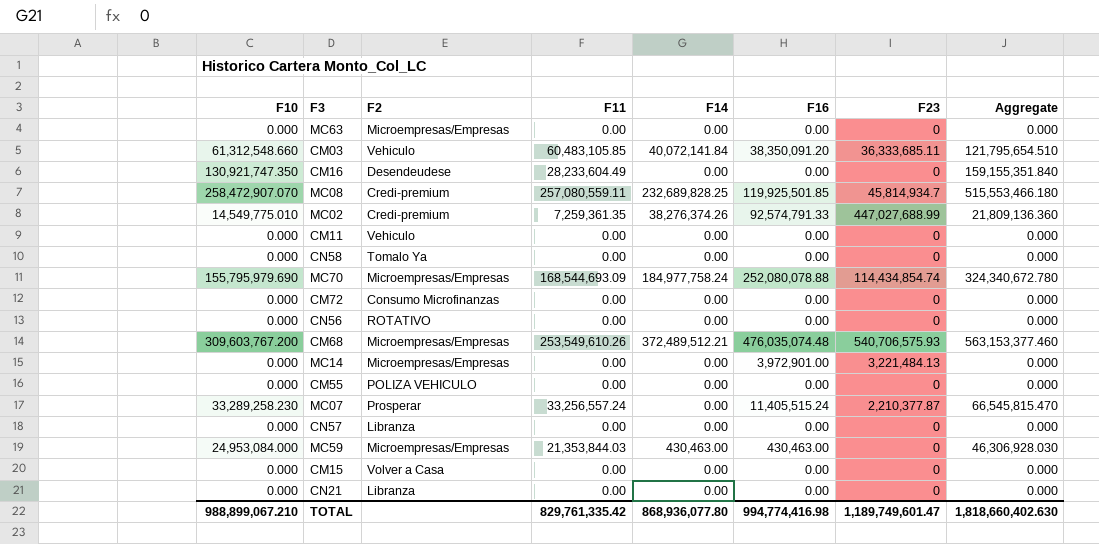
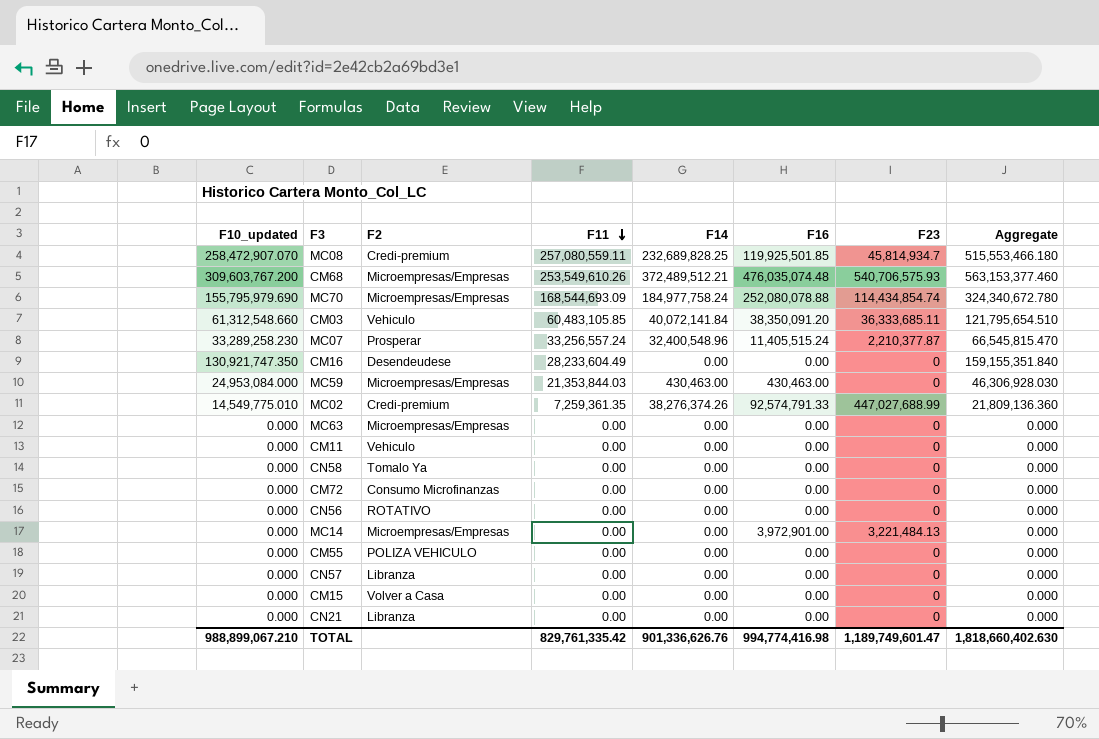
row order: none -> F11 descending
column name: F10 -> F10_updated
MC07 | F14: 0.00 -> 32,400,548.96
TOTAL | F14: 868,936,077.80 -> 901,336,626.76

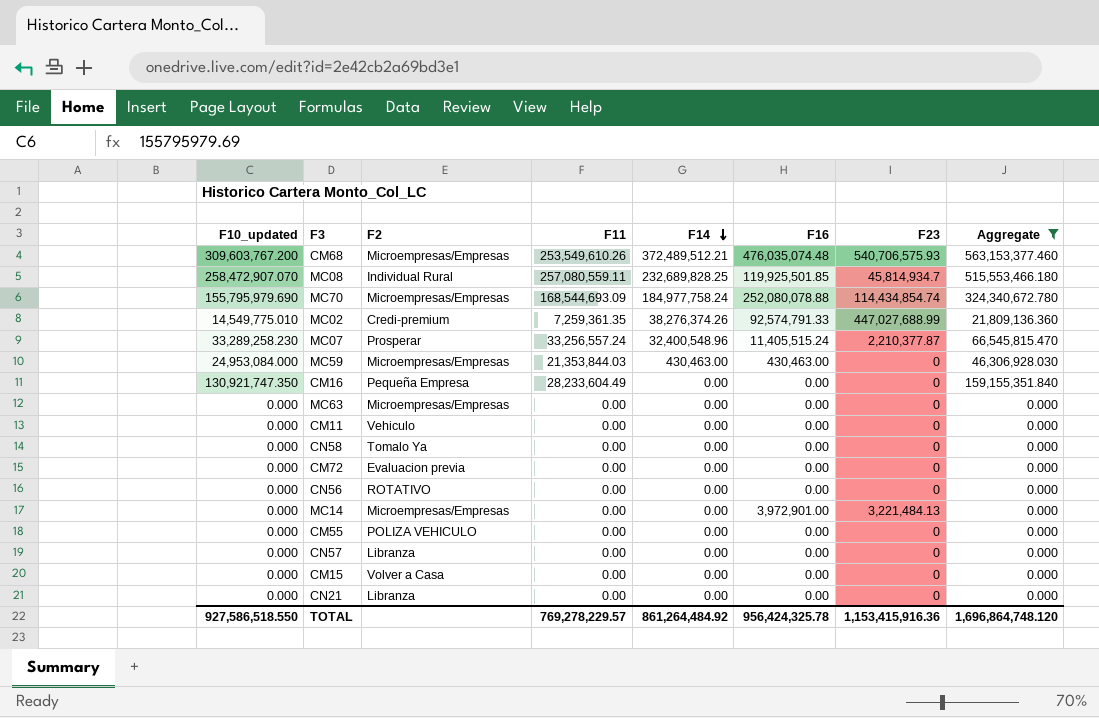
filter: none -> Aggregate != 121,795,654.510
row order: F11 descending -> F14 descending
MC08 | F2: Credi-premium -> Individual Rural
CM16 | F2: Desendeudese -> Pequeña Empresa
CM72 | F2: Consumo Microfinanzas -> Evaluacion previa
TOTAL | F10_updated: 988,899,067.210 -> 927,586,518.550
TOTAL | F11: 829,761,335.42 -> 769,278,229.57
TOTAL | F14: 901,336,626.76 -> 861,264,484.92
TOTAL | F16: 994,774,416.98 -> 956,424,325.78
TOTAL | F23: 1,189,749,601.47 -> 1,153,415,916.36
TOTAL | Aggregate: 1,818,660,402.630 -> 1,696,864,748.120

